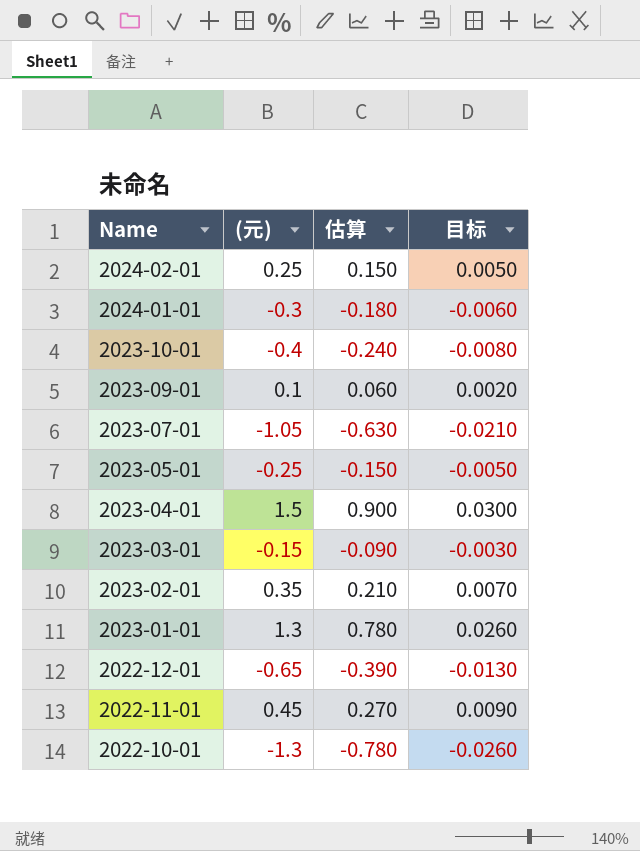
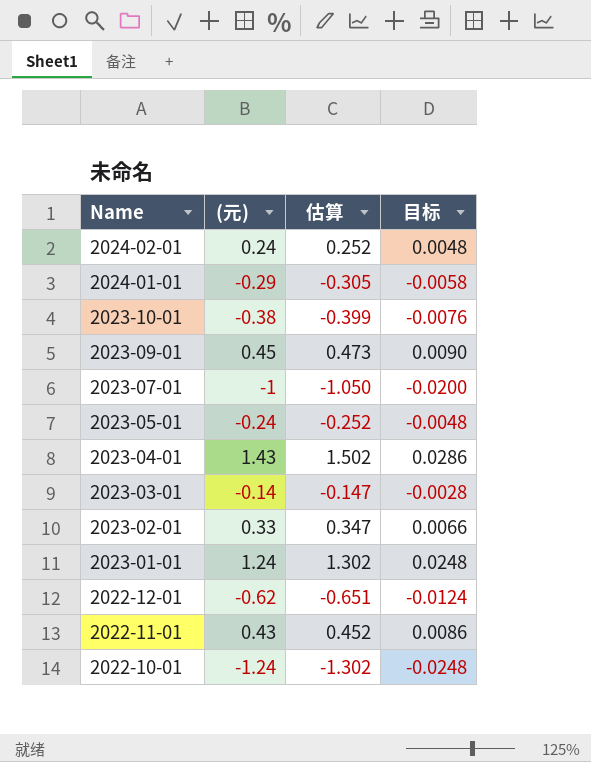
column 估算 | formula: [(元)] * 0.6 -> [(元)] * 1.05
2024-02-01 | (元): 0.25 -> 0.24
2024-02-01 | 目标: 0.0050 -> 0.0048
2024-01-01 | (元): -0.3 -> -0.29
2024-01-01 | 目标: -0.0060 -> -0.0058
2023-10-01 | (元): -0.4 -> -0.38
2023-10-01 | 目标: -0.0080 -> -0.0076
2023-09-01 | (元): 0.1 -> 0.45
2023-09-01 | 目标: 0.0020 -> 0.0090
2023-07-01 | (元): -1.05 -> -1
2023-07-01 | 目标: -0.0210 -> -0.0200
2023-05-01 | (元): -0.25 -> -0.24
2023-05-01 | 目标: -0.0050 -> -0.0048
2023-04-01 | (元): 1.5 -> 1.43
2023-04-01 | 目标: 0.0300 -> 0.0286
2023-03-01 | (元): -0.15 -> -0.14
2023-03-01 | 目标: -0.0030 -> -0.0028
2023-02-01 | (元): 0.35 -> 0.33
2023-02-01 | 目标: 0.0070 -> 0.0066
2023-01-01 | (元): 1.3 -> 1.24
2023-01-01 | 目标: 0.0260 -> 0.0248
2022-12-01 | (元): -0.65 -> -0.62
2022-12-01 | 目标: -0.0130 -> -0.0124
2022-11-01 | (元): 0.45 -> 0.43
2022-11-01 | 目标: 0.0090 -> 0.0086
2022-10-01 | (元): -1.3 -> -1.24
2022-10-01 | 目标: -0.0260 -> -0.0248

